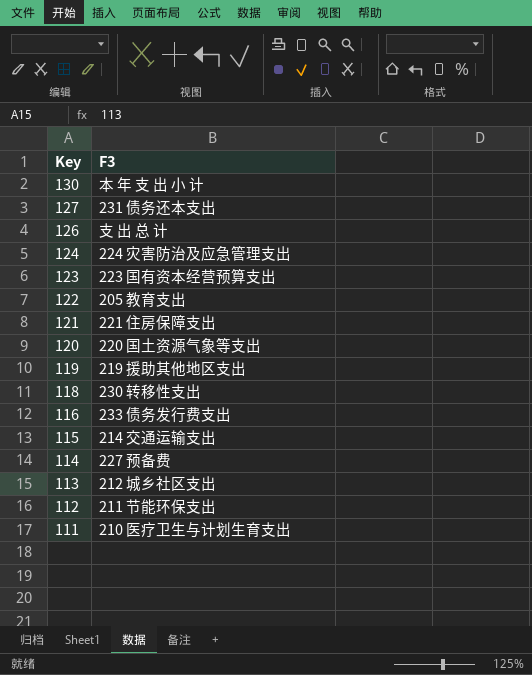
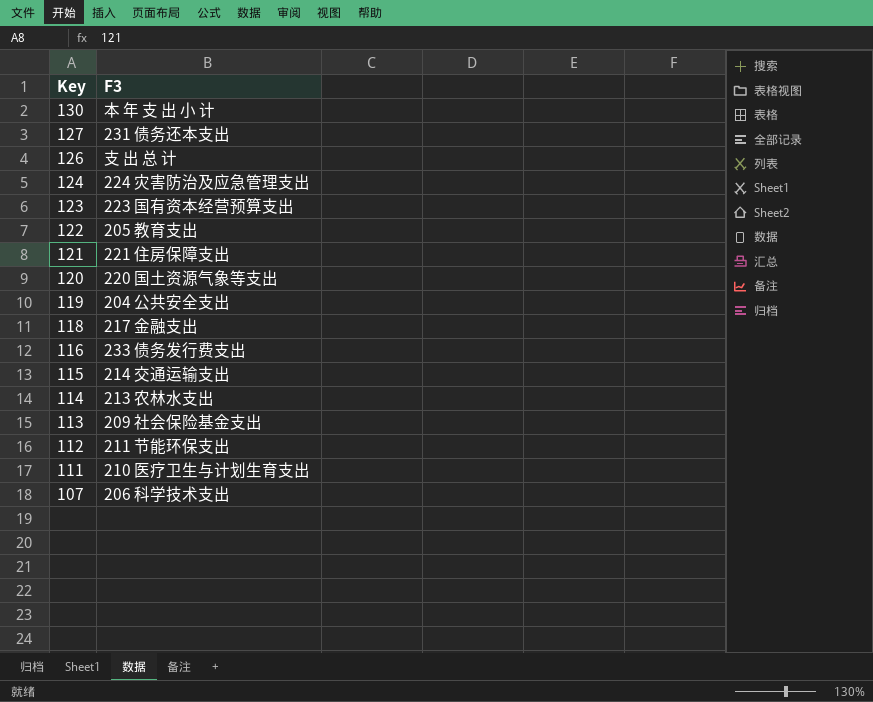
119 | F3: 219 援助其他地区支出 -> 204 公共安全支出
118 | F3: 230 转移性支出 -> 217 金融支出
114 | F3: 227 预备费 -> 213 农林水支出
113 | F3: 212 城乡社区支出 -> 209 社会保险基金支出
row 107: none -> 206 科学技术支出

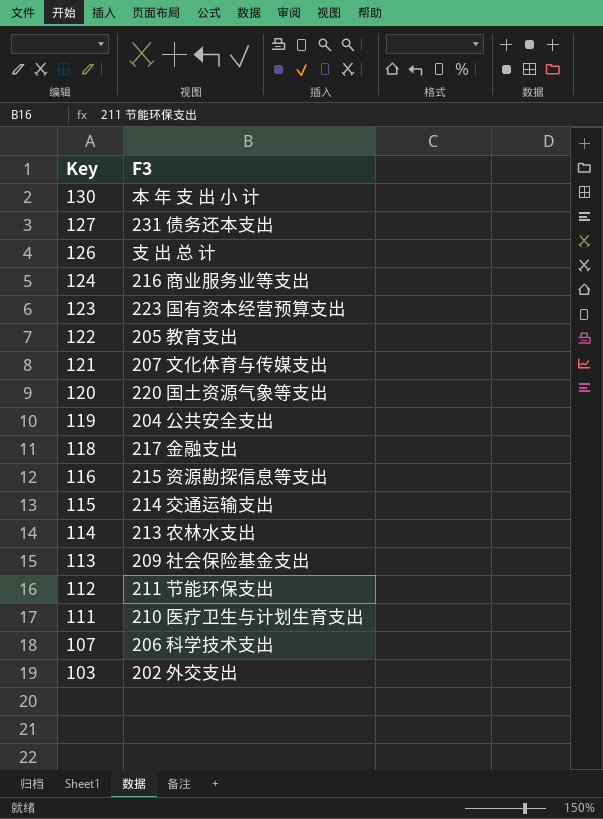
124 | F3: 224 灾害防治及应急管理支出 -> 216 商业服务业等支出
121 | F3: 221 住房保障支出 -> 207 文化体育与传媒支出
116 | F3: 233 债务发行费支出 -> 215 资源勘探信息等支出
row 103: none -> 202 外交支出

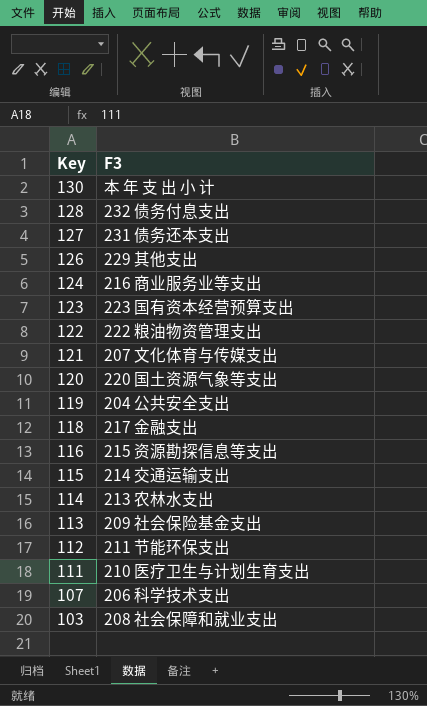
row 128: none -> 232 债务付息支出
126 | F3: 支 出 总 计 -> 229 其他支出
122 | F3: 205 教育支出 -> 222 粮油物资管理支出
103 | F3: 202 外交支出 -> 208 社会保障和就业支出

